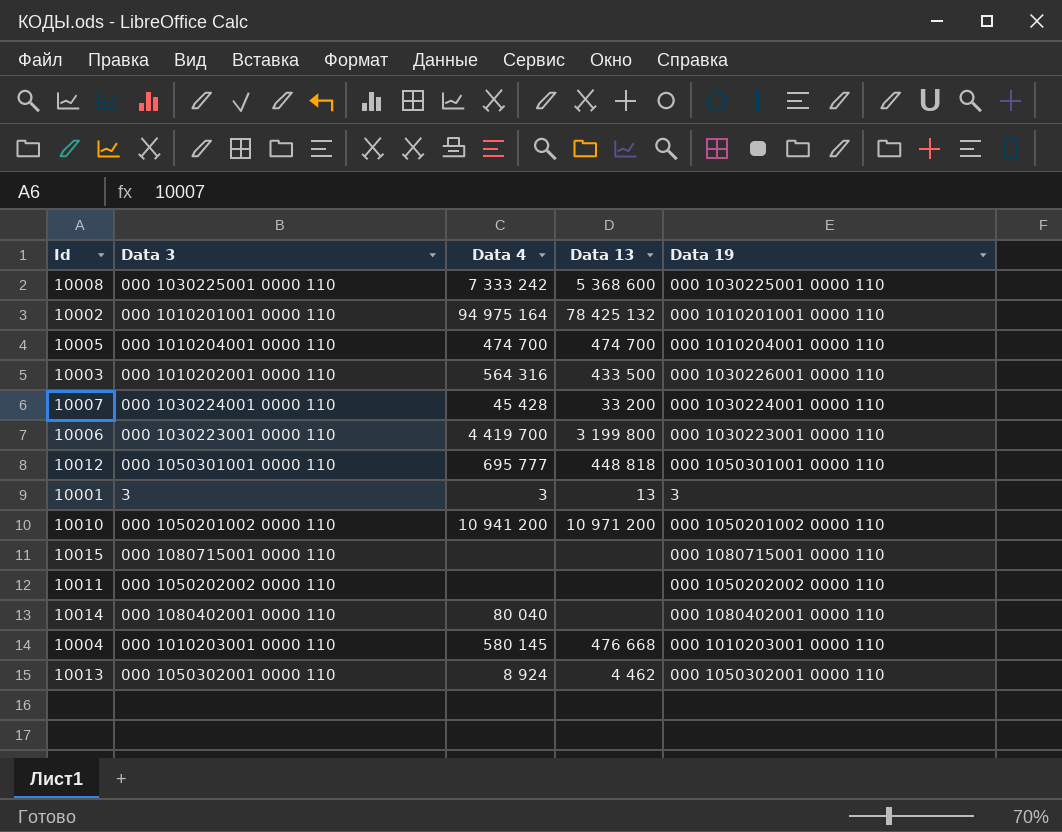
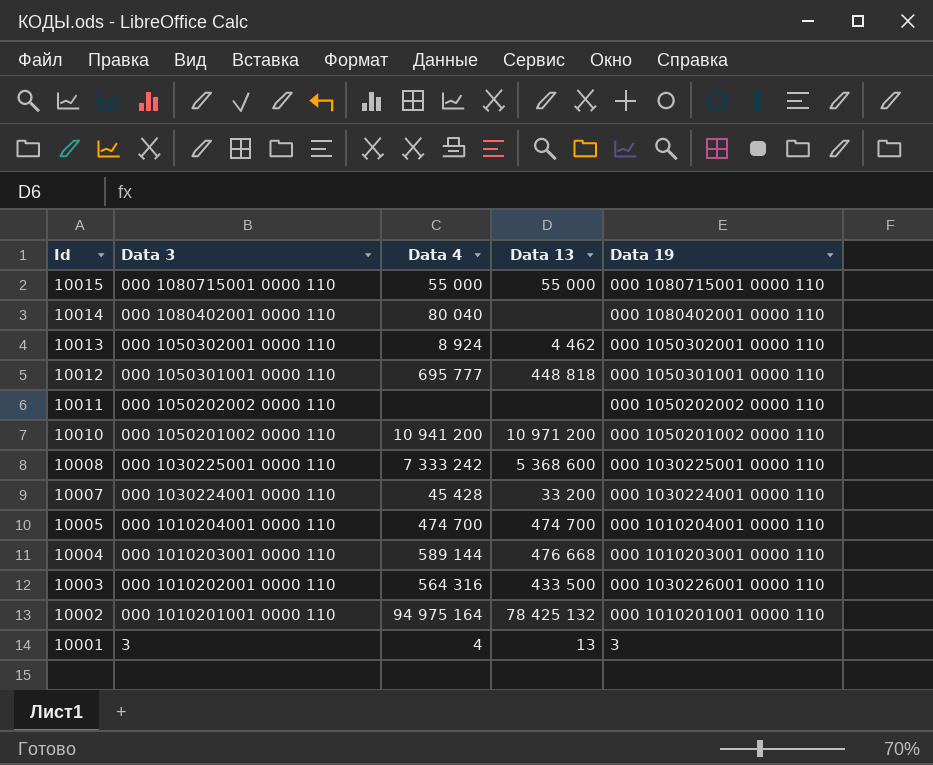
row order: none -> Id descending
row 10006: 000 1030223001 0000 110 | 4 419 700 | 3 199 800 | 000 1030223001 0000 110 -> none
10015 | Data 4: none -> 55 000
10015 | Data 13: none -> 55 000
10004 | Data 4: 580 145 -> 589 144
10001 | Data 4: 3 -> 4

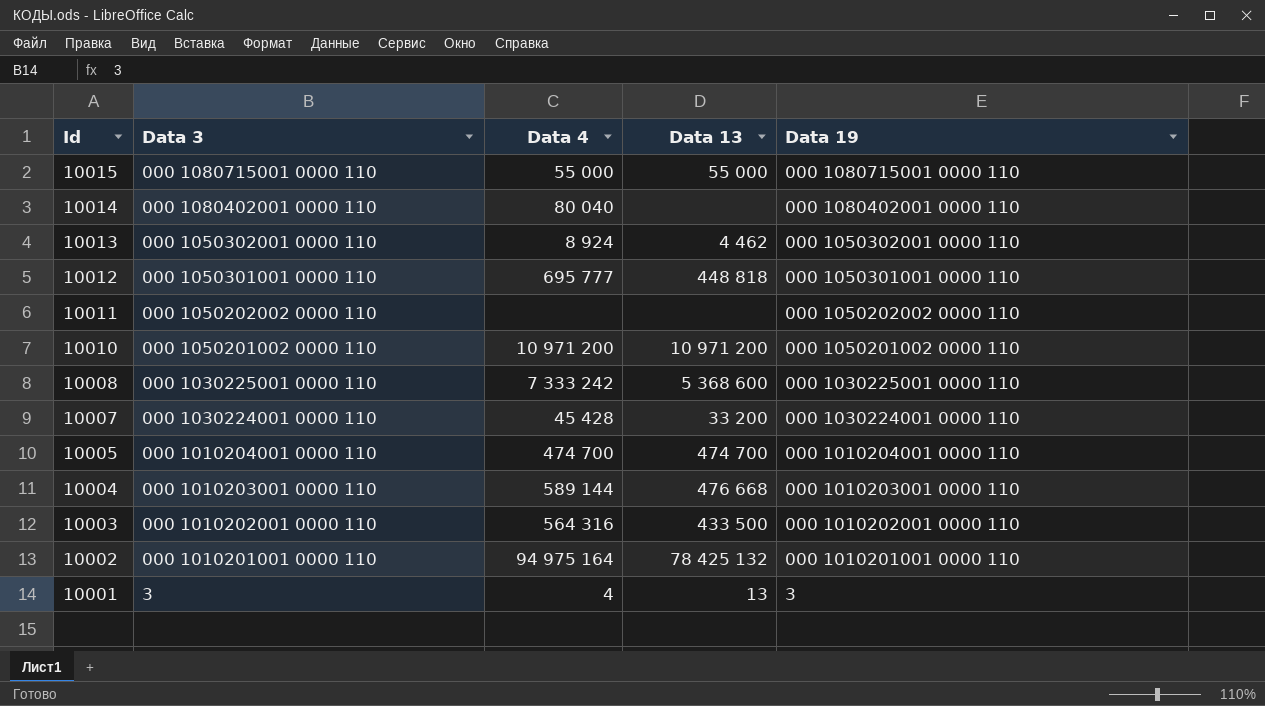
10010 | Data 4: 10 941 200 -> 10 971 200
10003 | Data 19: 000 1030226001 0000 110 -> 000 1010202001 0000 110

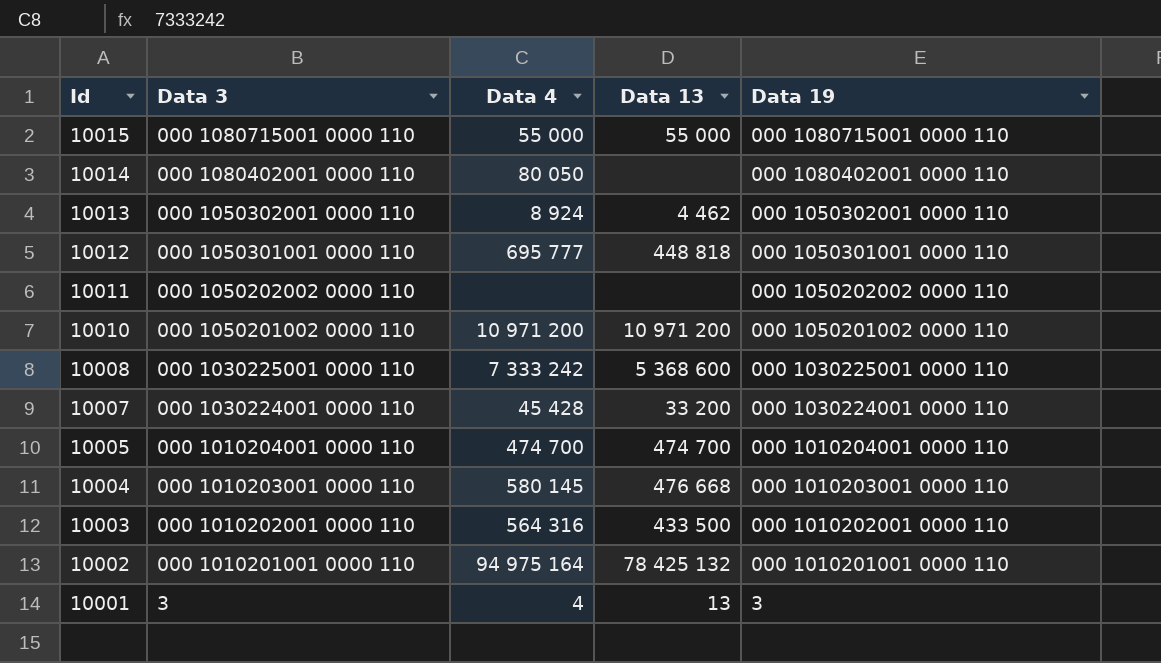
10014 | Data 4: 80 040 -> 80 050
10004 | Data 4: 589 144 -> 580 145

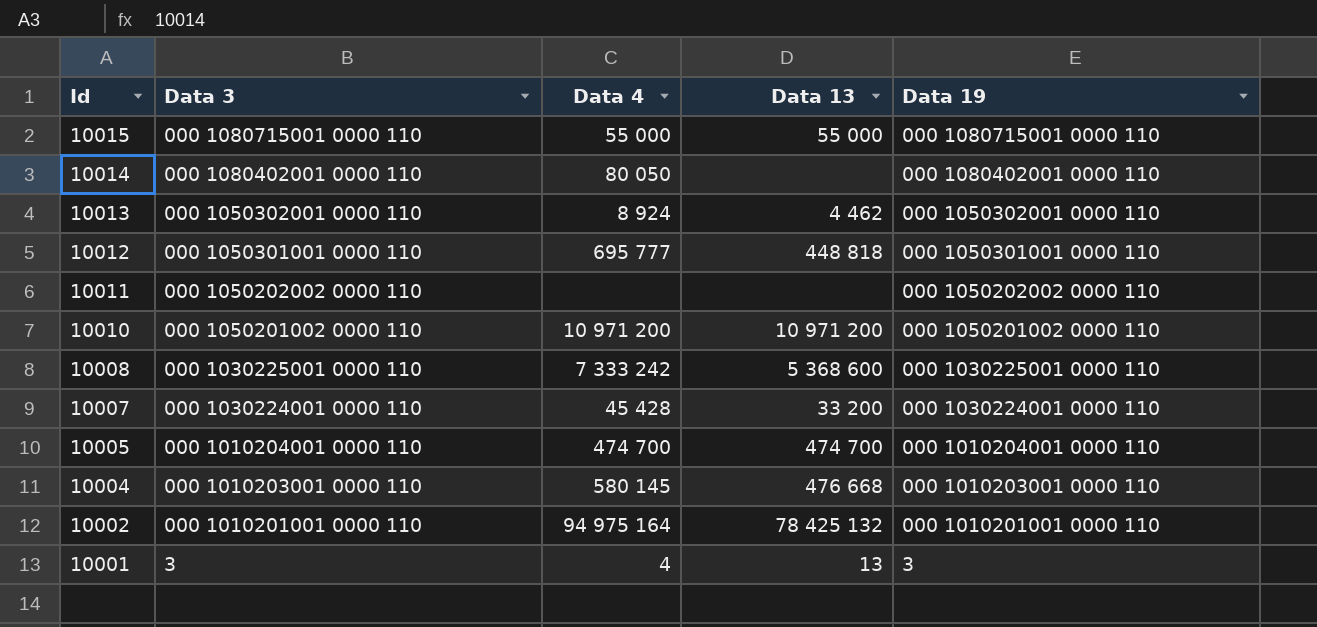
row 10003: 000 1010202001 0000 110 | 564 316 | 433 500 | 000 1010202001 0000 110 -> none

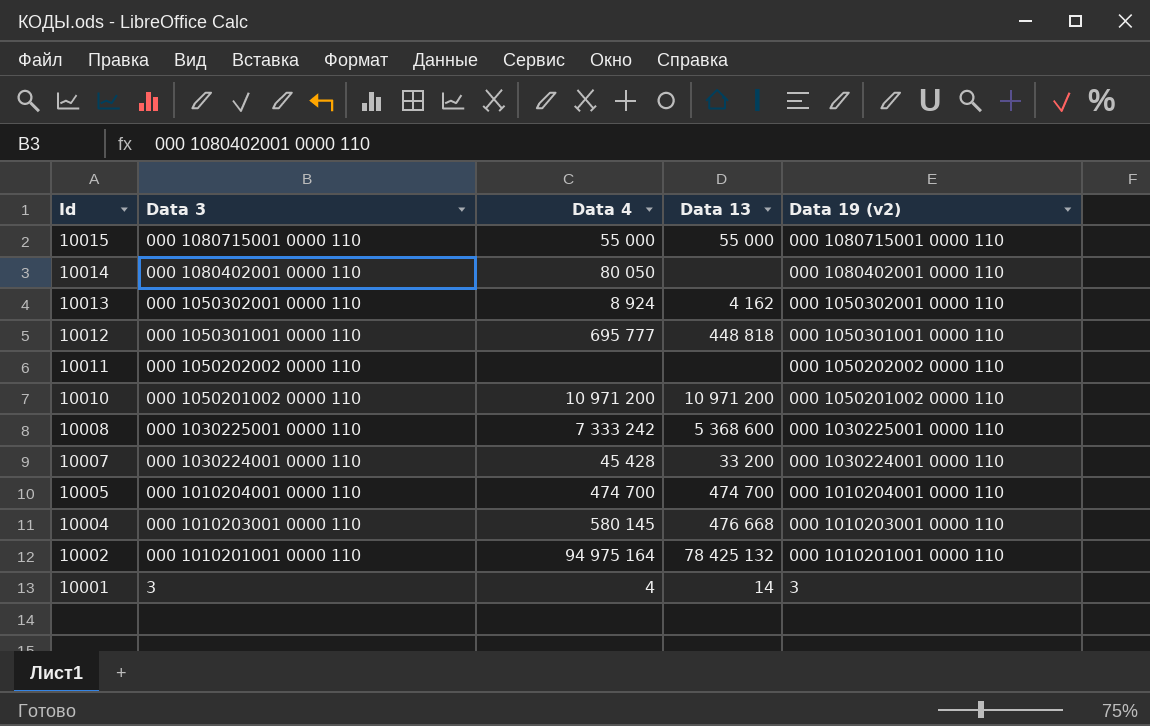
column name: Data 19 -> Data 19 (v2)
10013 | Data 13: 4 462 -> 4 162
10001 | Data 13: 13 -> 14

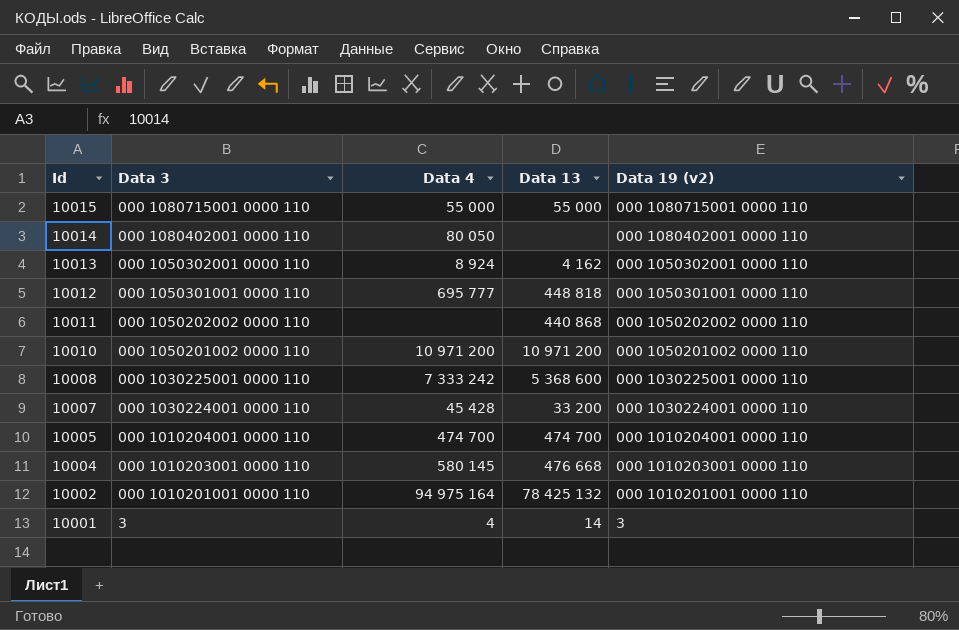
10011 | Data 13: none -> 440 868

